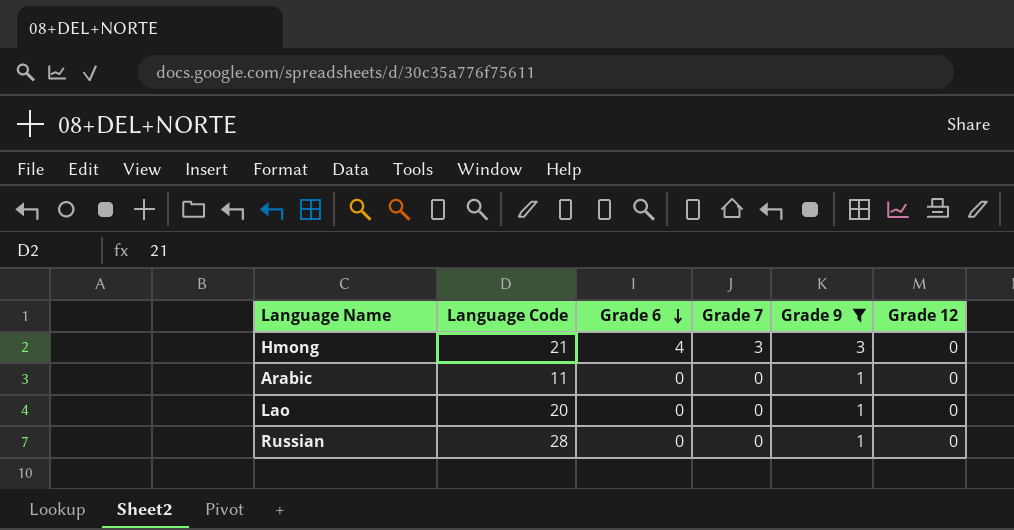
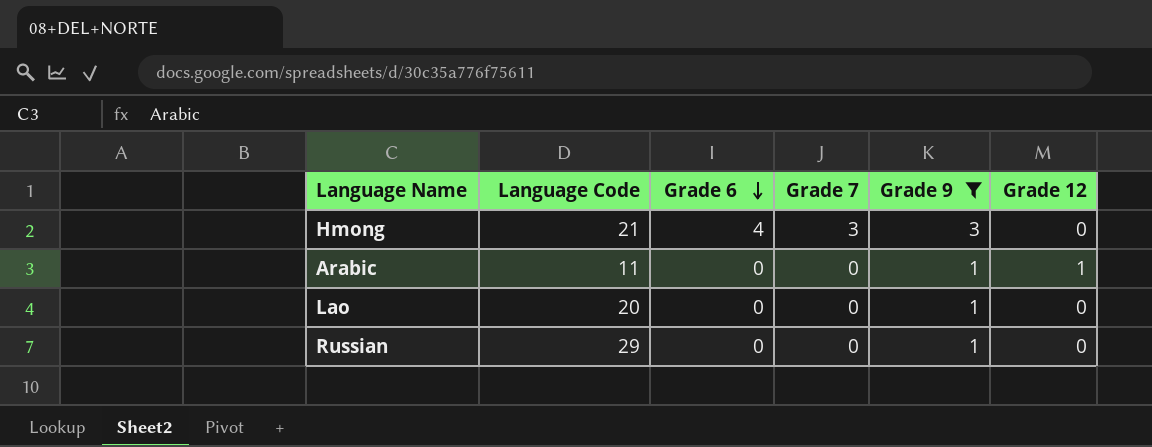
Arabic | Grade 12: 0 -> 1
Russian | Language Code: 28 -> 29

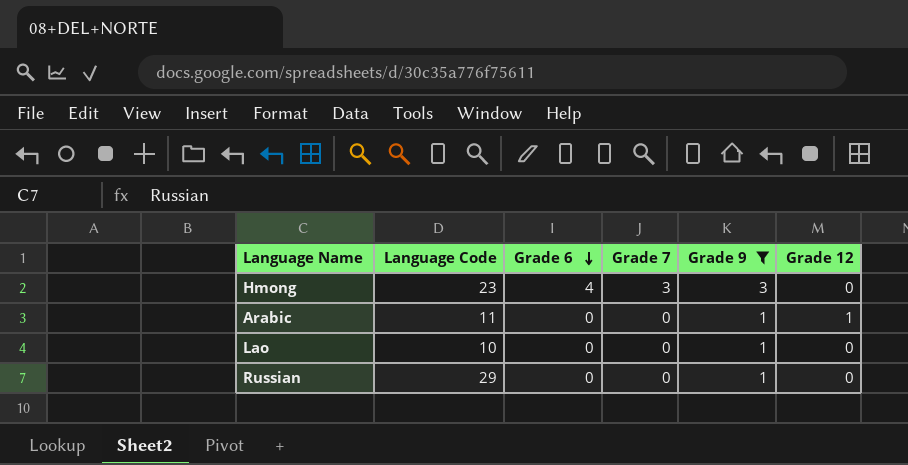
Hmong | Language Code: 21 -> 23
Lao | Language Code: 20 -> 10

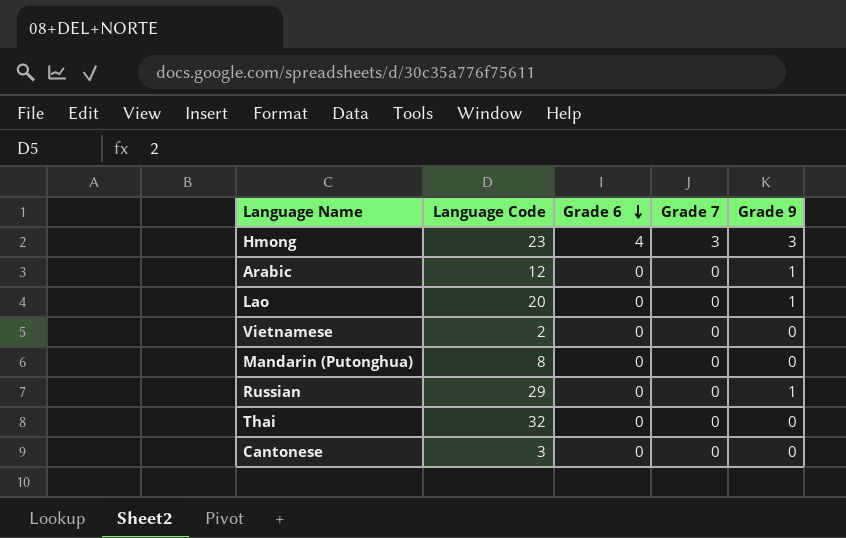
filter: Grade 9 != 0 -> none
column Grade 12 | position: 6 -> none
Arabic | Language Code: 11 -> 12
Lao | Language Code: 10 -> 20

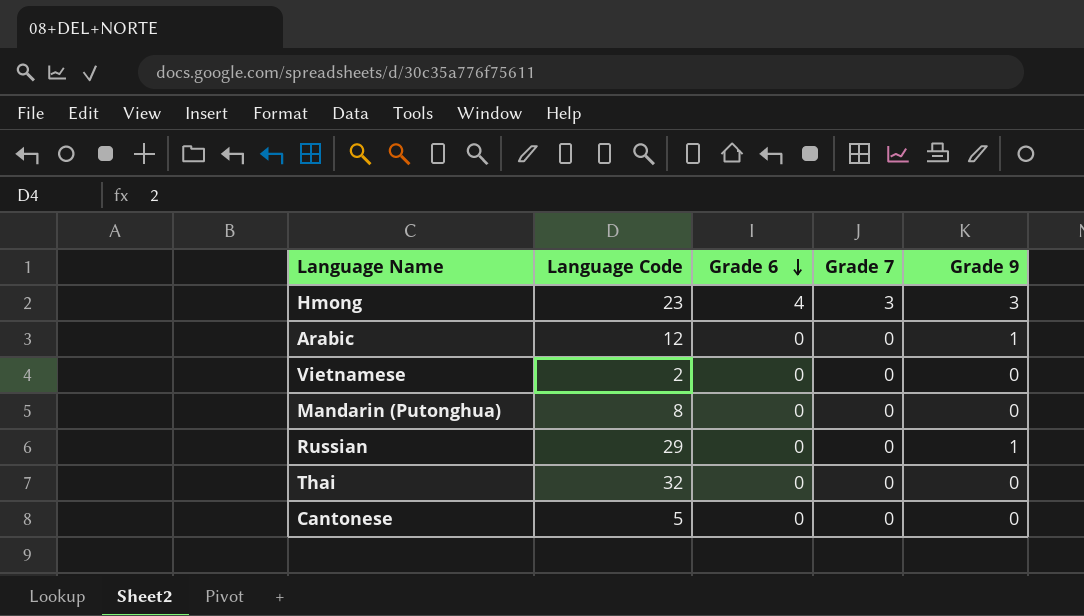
row Lao: 20 | 0 | 0 | 1 -> none
Cantonese | Language Code: 3 -> 5

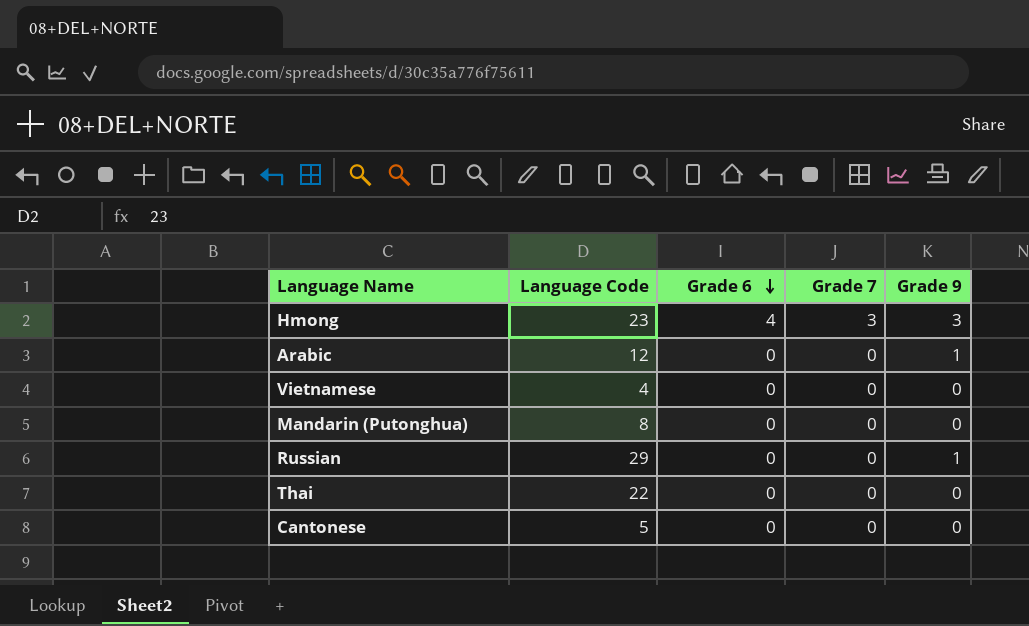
Vietnamese | Language Code: 2 -> 4
Thai | Language Code: 32 -> 22

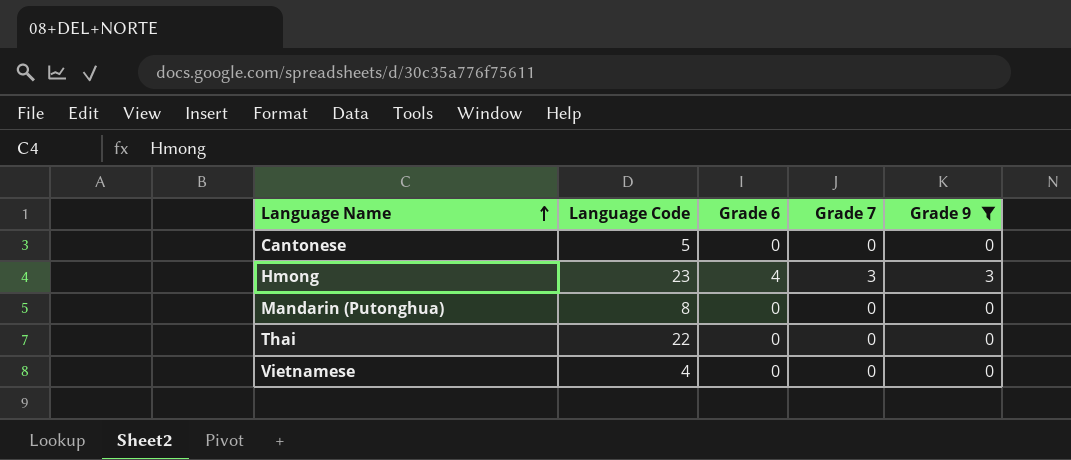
filter: none -> Grade 9 != 1
row order: Grade 6 descending -> Language Name ascending

